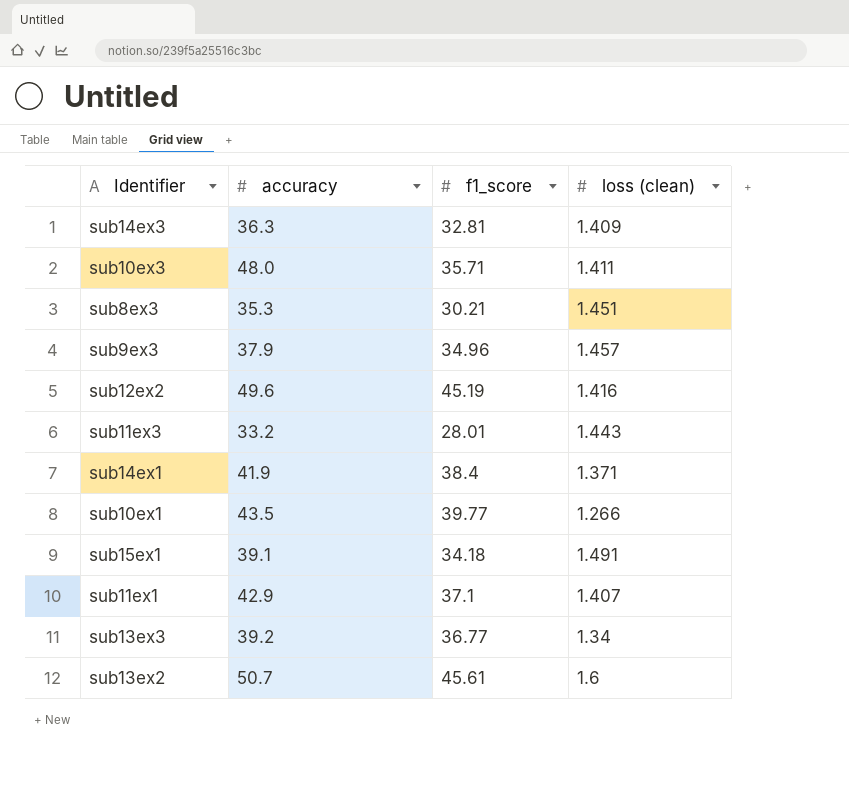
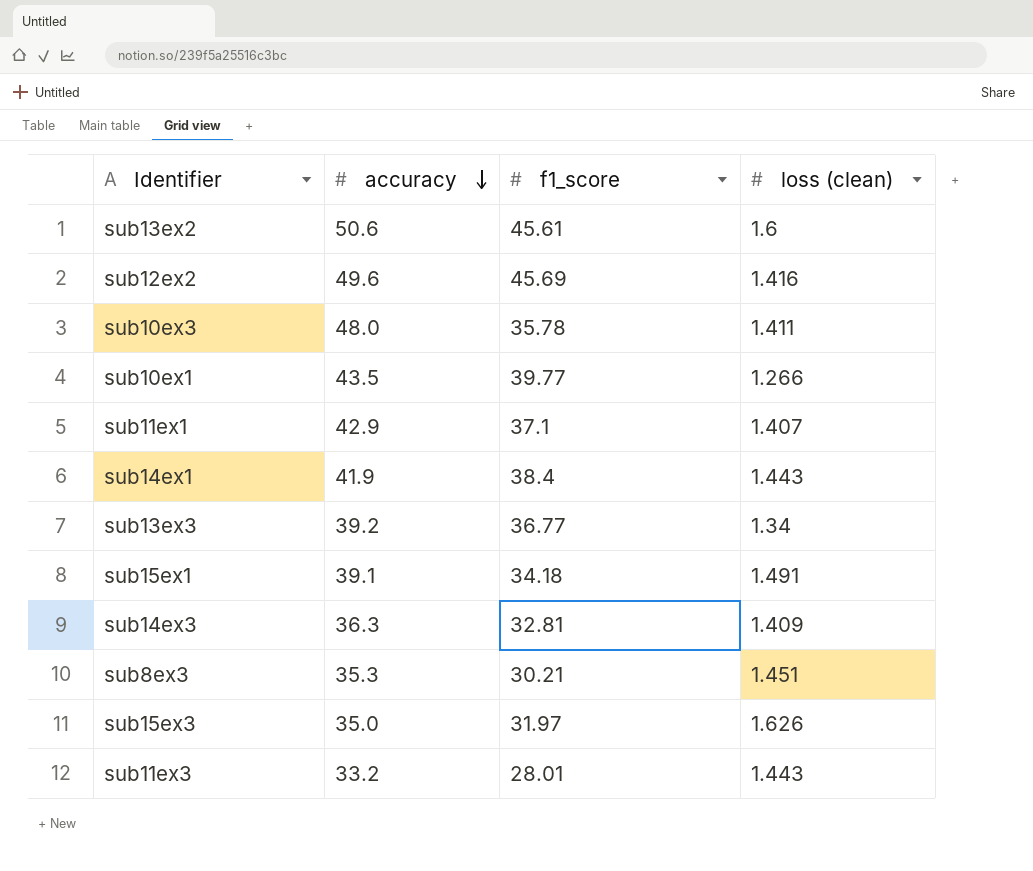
row order: none -> accuracy descending
row sub9ex3: 37.9 | 34.96 | 1.457 -> none
sub13ex2 | accuracy: 50.7 -> 50.6
sub12ex2 | f1_score: 45.19 -> 45.69
sub10ex3 | f1_score: 35.71 -> 35.78
sub14ex1 | loss (clean): 1.371 -> 1.443
row sub15ex3: none -> 35.0 | 31.97 | 1.626

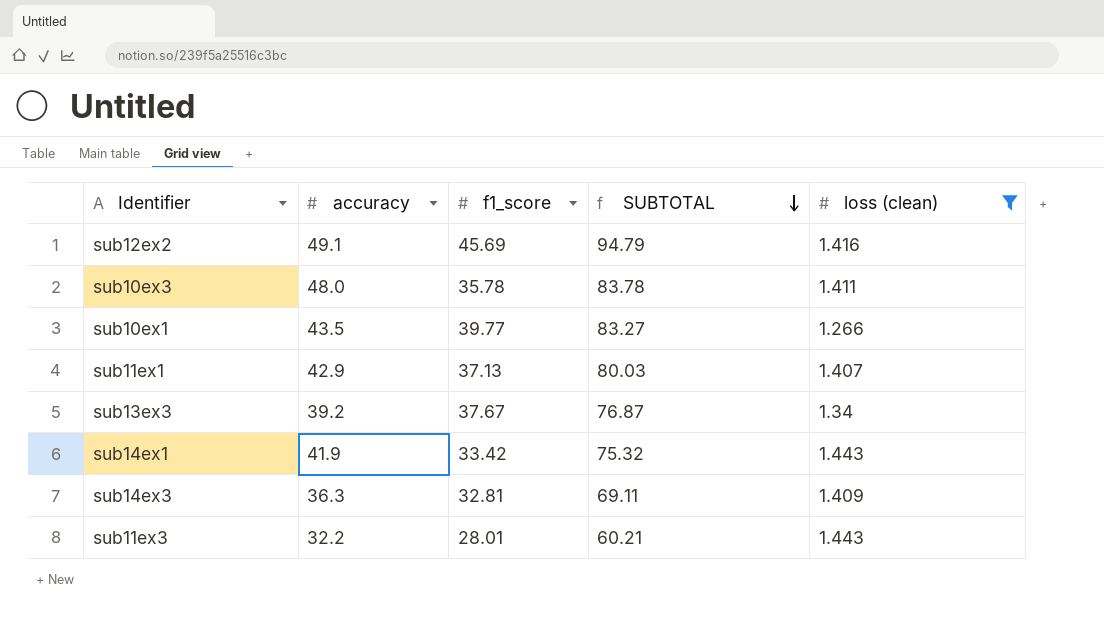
filter: none -> loss (clean) <= 1.443
row order: accuracy descending -> SUBTOTAL descending
column SUBTOTAL | formula: none -> [accuracy] + [f1_score]
sub12ex2 | accuracy: 49.6 -> 49.1
sub11ex1 | f1_score: 37.1 -> 37.13
sub13ex3 | f1_score: 36.77 -> 37.67
sub14ex1 | f1_score: 38.4 -> 33.42
sub11ex3 | accuracy: 33.2 -> 32.2

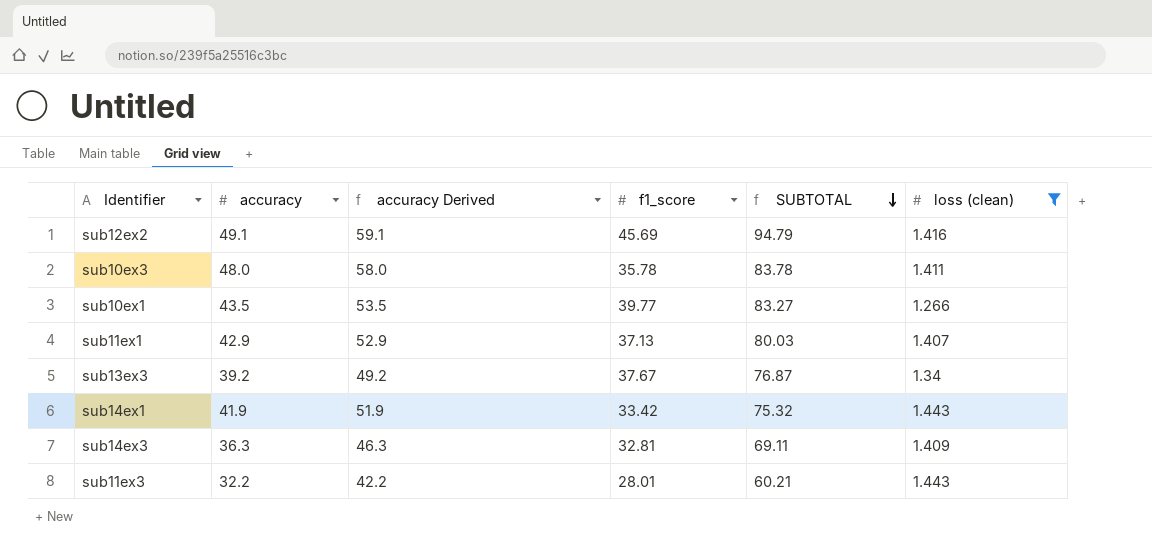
column accuracy Derived | formula: none -> [accuracy] + 10

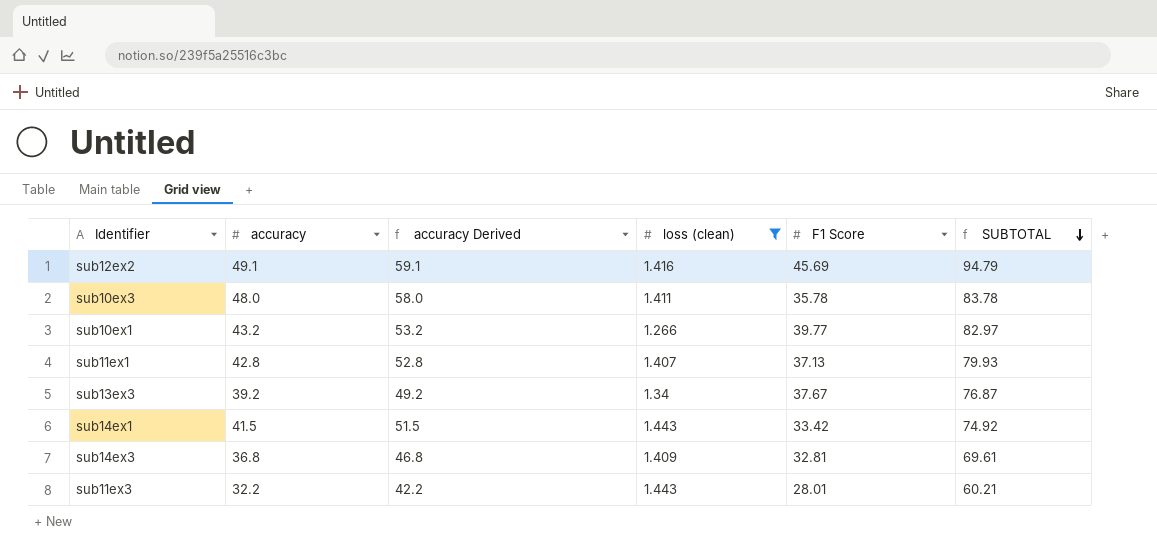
column loss (clean) | position: 6 -> 4
column name: f1_score -> F1 Score
sub10ex1 | accuracy: 43.5 -> 43.2
sub10ex1 | accuracy Derived: 53.5 -> 53.2
sub10ex1 | SUBTOTAL: 83.27 -> 82.97
sub11ex1 | accuracy: 42.9 -> 42.8
sub11ex1 | accuracy Derived: 52.9 -> 52.8
sub11ex1 | SUBTOTAL: 80.03 -> 79.93
sub14ex1 | accuracy: 41.9 -> 41.5
sub14ex1 | accuracy Derived: 51.9 -> 51.5
sub14ex1 | SUBTOTAL: 75.32 -> 74.92
sub14ex3 | accuracy: 36.3 -> 36.8
sub14ex3 | accuracy Derived: 46.3 -> 46.8
sub14ex3 | SUBTOTAL: 69.11 -> 69.61

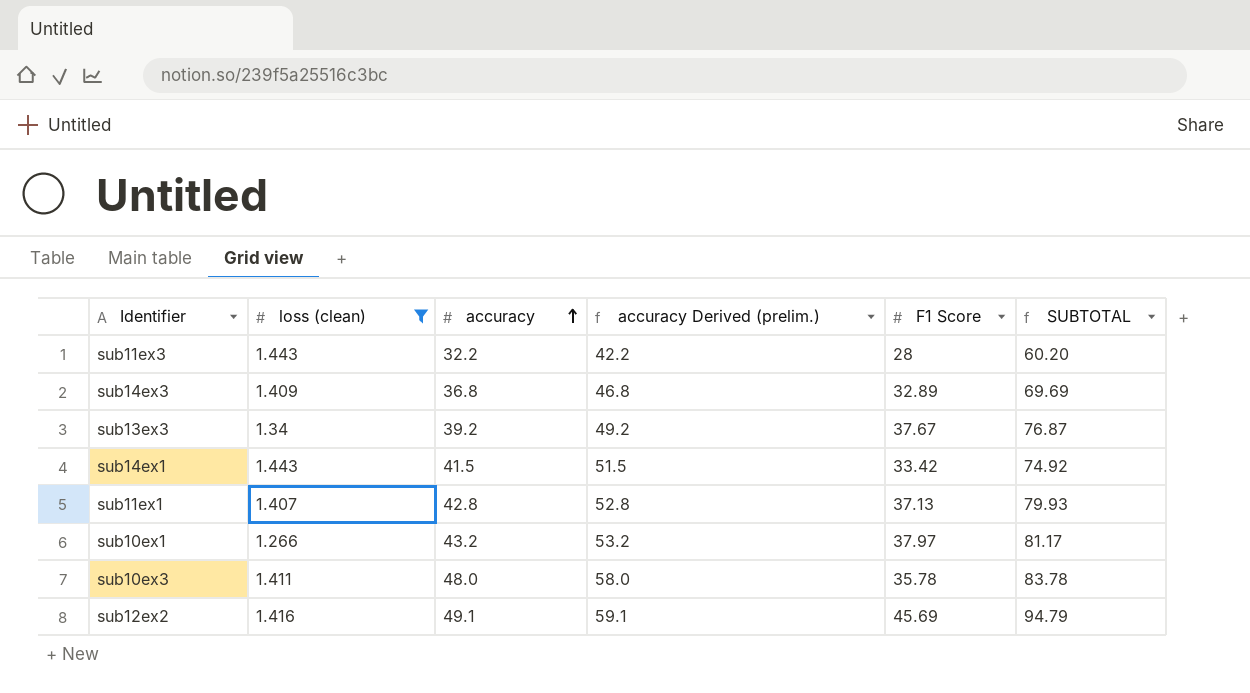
row order: SUBTOTAL descending -> accuracy ascending
column loss (clean) | position: 4 -> 2
column name: accuracy Derived -> accuracy Derived (prelim.)
sub11ex3 | F1 Score: 28.01 -> 28
sub11ex3 | SUBTOTAL: 60.21 -> 60.20
sub14ex3 | F1 Score: 32.81 -> 32.89
sub14ex3 | SUBTOTAL: 69.61 -> 69.69
sub10ex1 | F1 Score: 39.77 -> 37.97
sub10ex1 | SUBTOTAL: 82.97 -> 81.17

